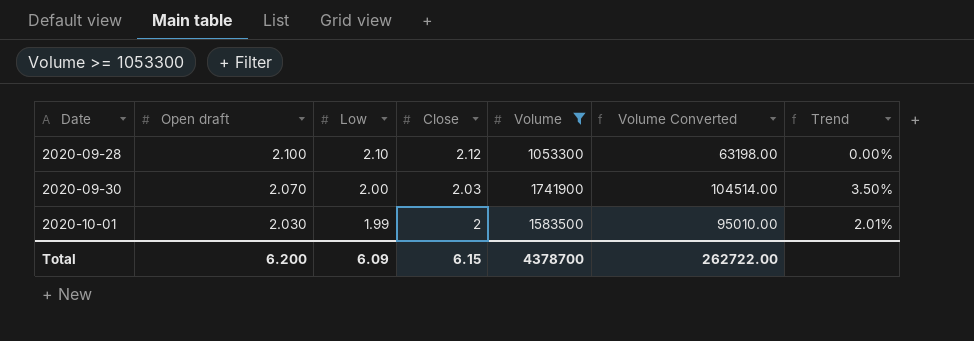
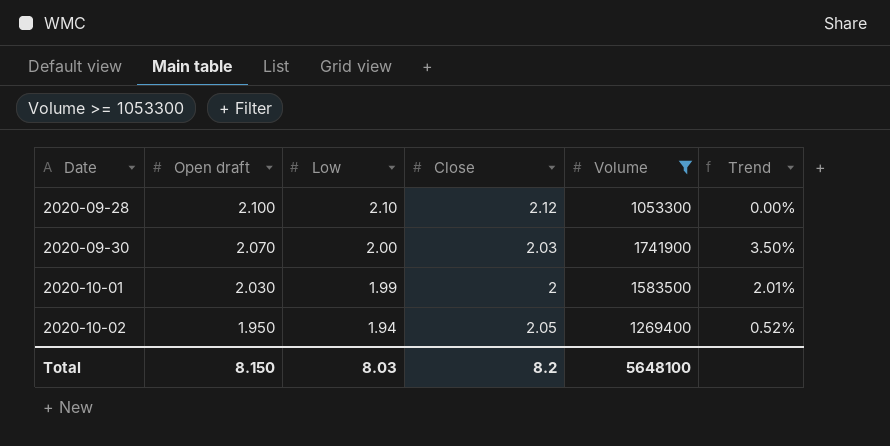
column Volume Converted | formula: [Volume] * 0.06 -> none
row 2020-10-02: none -> 1.950 | 1.94 | 2.05 | 1269400 | 0.52%
Total | Open draft: 6.200 -> 8.150
Total | Low: 6.09 -> 8.03
Total | Close: 6.15 -> 8.2
Total | Volume: 4378700 -> 5648100

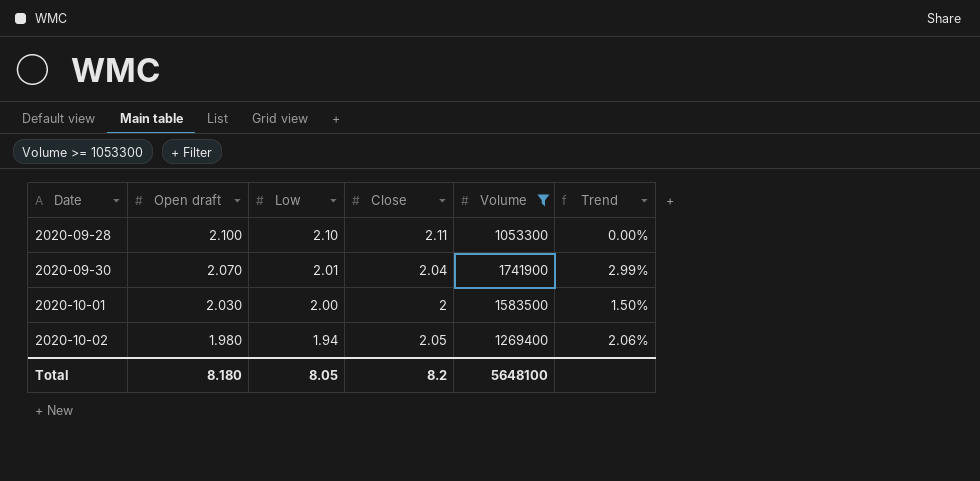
2020-09-28 | Close: 2.12 -> 2.11
2020-09-30 | Low: 2.00 -> 2.01
2020-09-30 | Close: 2.03 -> 2.04
2020-09-30 | Trend: 3.50% -> 2.99%
2020-10-01 | Low: 1.99 -> 2.00
2020-10-01 | Trend: 2.01% -> 1.50%
2020-10-02 | Open draft: 1.950 -> 1.980
2020-10-02 | Trend: 0.52% -> 2.06%
Total | Open draft: 8.150 -> 8.180
Total | Low: 8.03 -> 8.05

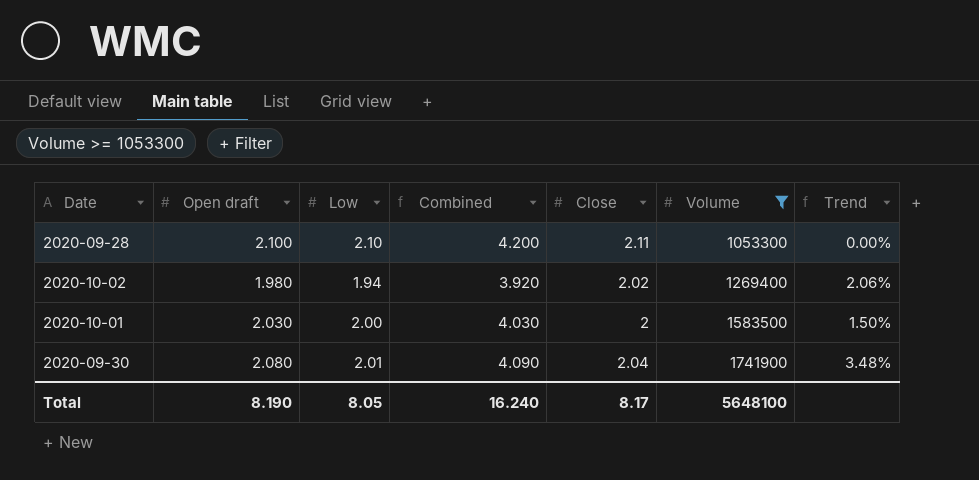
row order: Date ascending -> Volume ascending
column Combined | formula: none -> [Open draft] + [Low]
2020-10-02 | Close: 2.05 -> 2.02
2020-09-30 | Open draft: 2.070 -> 2.080
2020-09-30 | Trend: 2.99% -> 3.48%
Total | Open draft: 8.180 -> 8.190
Total | Close: 8.2 -> 8.17

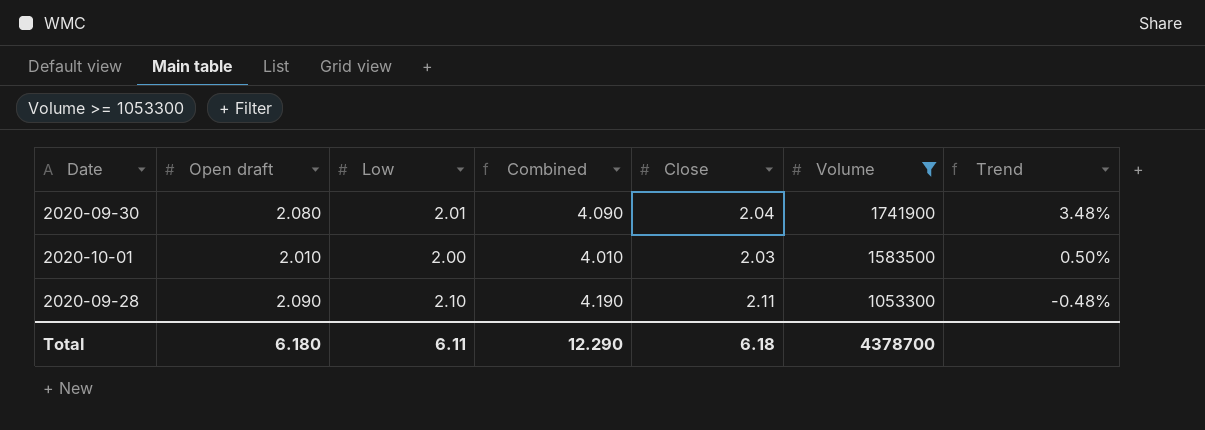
row order: Volume ascending -> Volume descending
row 2020-10-02: 1.980 | 1.94 | 3.920 | 2.02 | 1269400 | 2.06% -> none
2020-10-01 | Open draft: 2.030 -> 2.010
2020-10-01 | Combined: 4.030 -> 4.010
2020-10-01 | Close: 2 -> 2.03
2020-10-01 | Trend: 1.50% -> 0.50%
2020-09-28 | Open draft: 2.100 -> 2.090
2020-09-28 | Combined: 4.200 -> 4.190
2020-09-28 | Trend: 0.00% -> -0.48%
Total | Open draft: 8.190 -> 6.180
Total | Low: 8.05 -> 6.11
Total | Combined: 16.240 -> 12.290
Total | Close: 8.17 -> 6.18
Total | Volume: 5648100 -> 4378700

